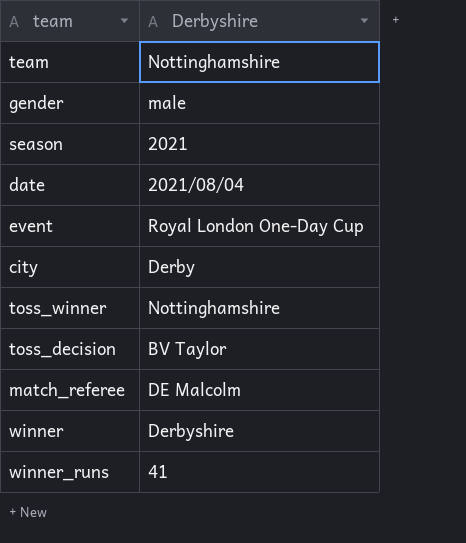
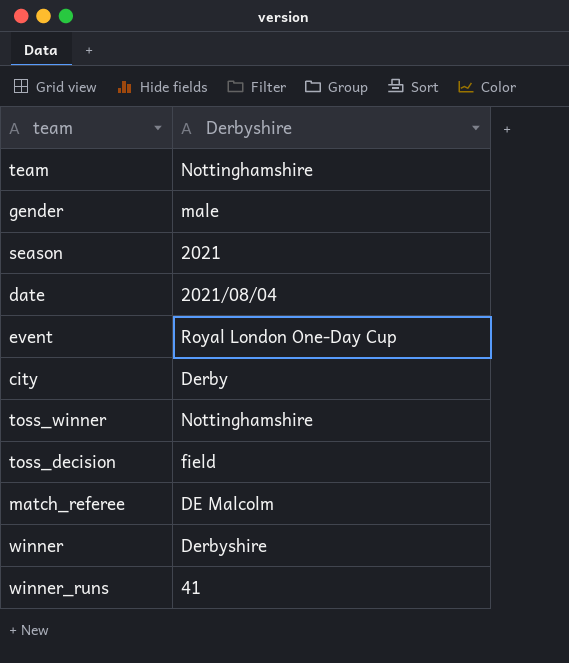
toss_decision | Derbyshire: BV Taylor -> field

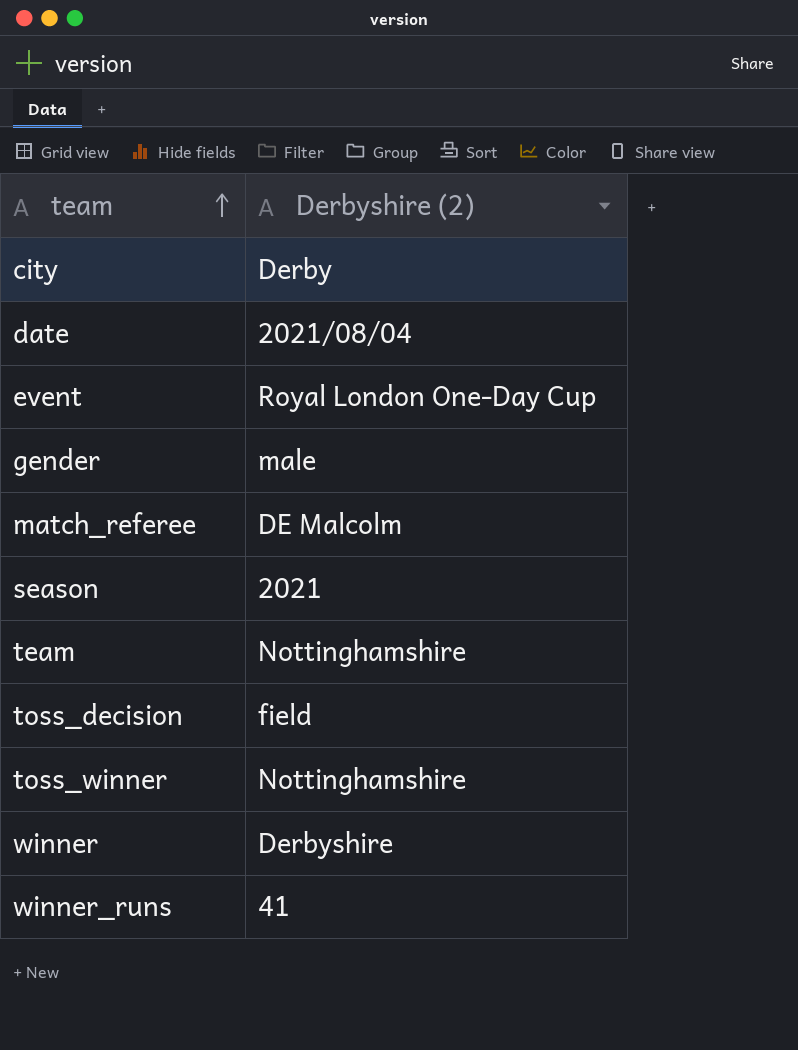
row order: none -> team ascending
column name: Derbyshire -> Derbyshire (2)

